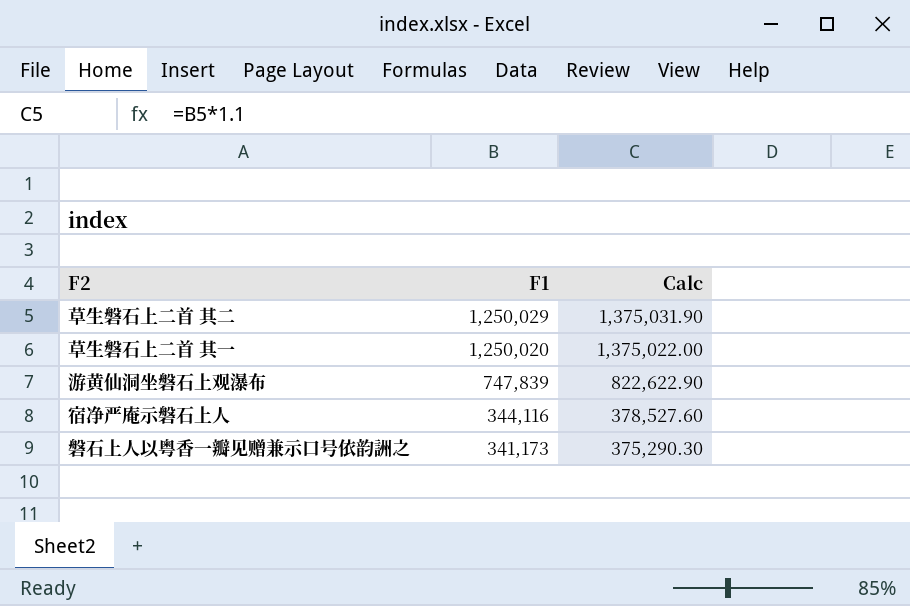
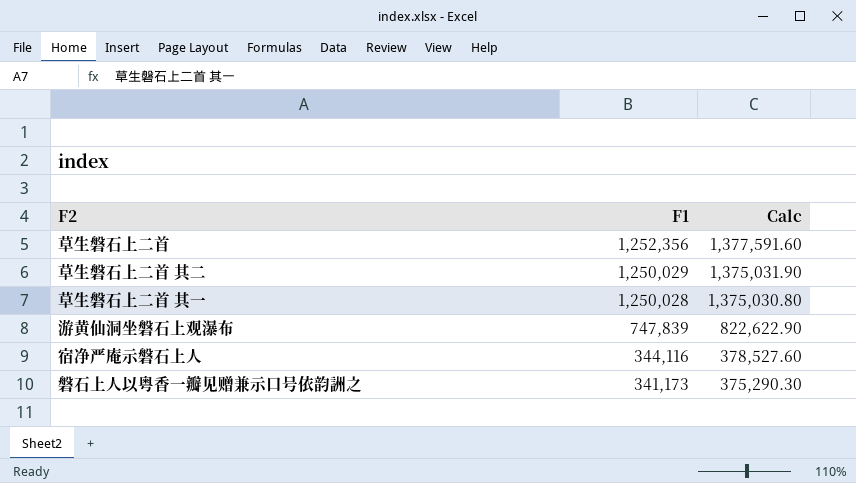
row 草生磐石上二首: none -> 1,252,356 | 1,377,591.60
草生磐石上二首 其一 | F1: 1,250,020 -> 1,250,028
草生磐石上二首 其一 | Calc: 1,375,022.00 -> 1,375,030.80

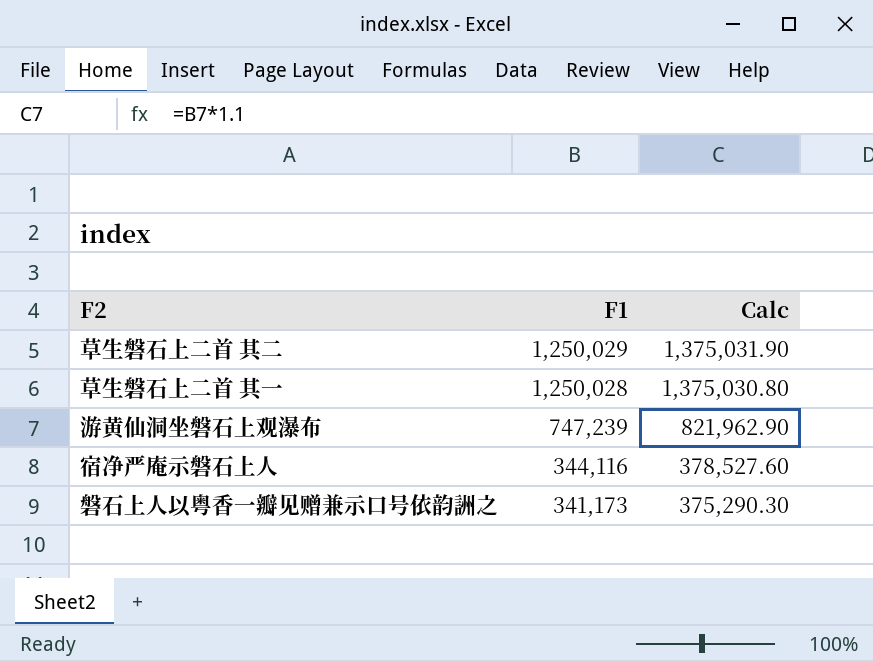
row 草生磐石上二首: 1,252,356 | 1,377,591.60 -> none
游黄仙洞坐磐石上观瀑布 | F1: 747,839 -> 747,239
游黄仙洞坐磐石上观瀑布 | Calc: 822,622.90 -> 821,962.90

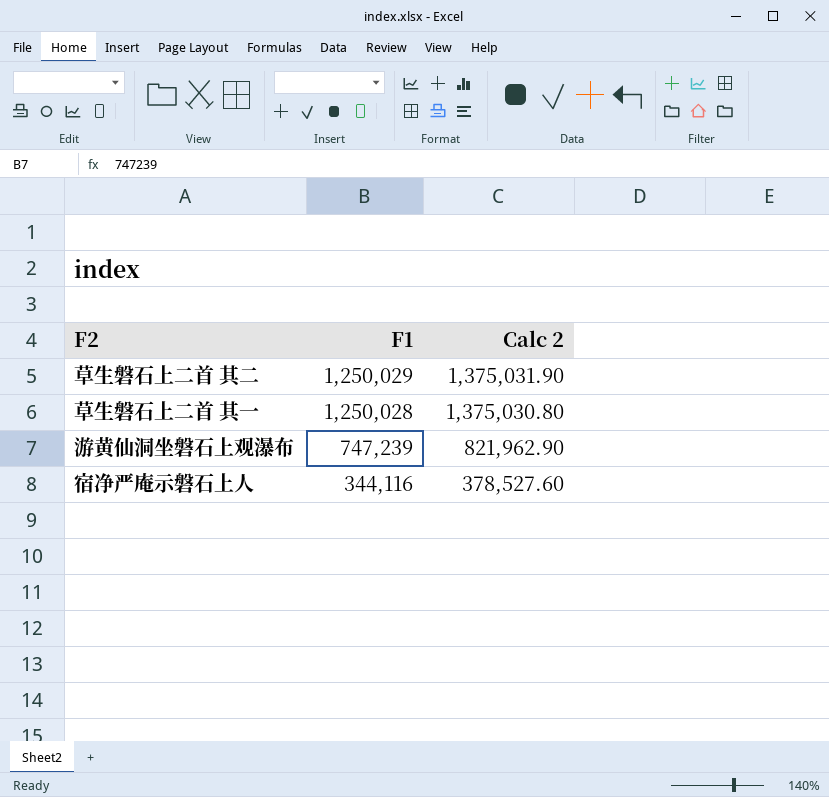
column name: Calc -> Calc 2
row 磐石上人以粤香一瓣见赠兼示口号依韵詶之: 341,173 | 375,290.30 -> none

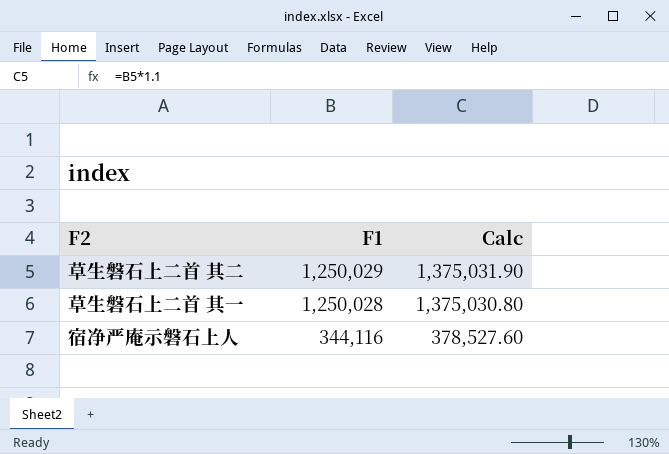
column name: Calc 2 -> Calc
row 游黄仙洞坐磐石上观瀑布: 747,239 | 821,962.90 -> none

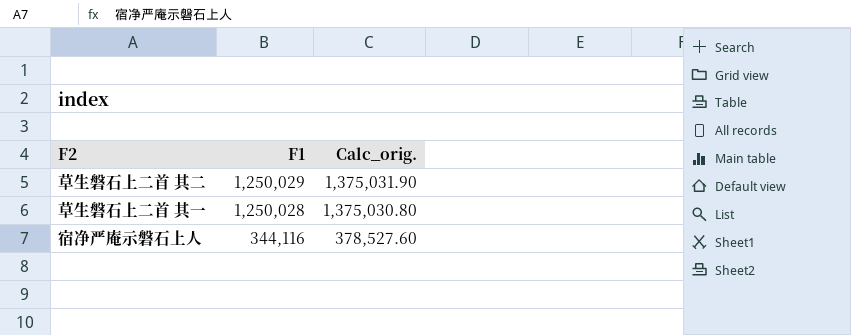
column name: Calc -> Calc_orig.

